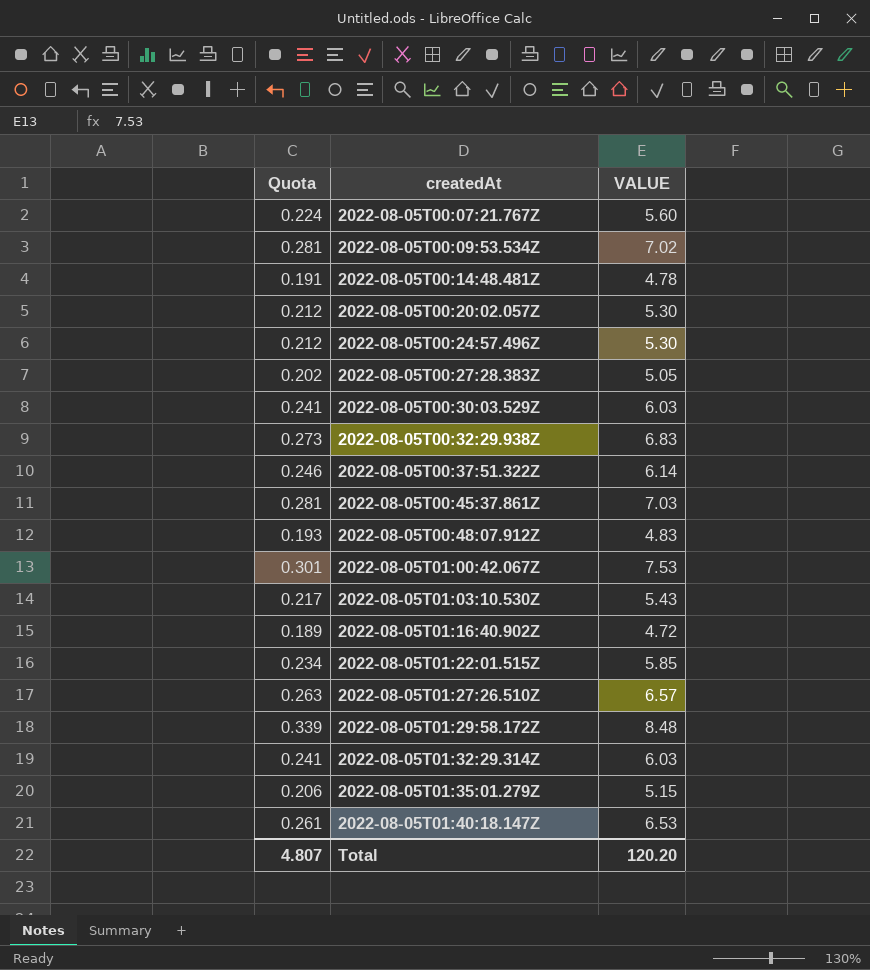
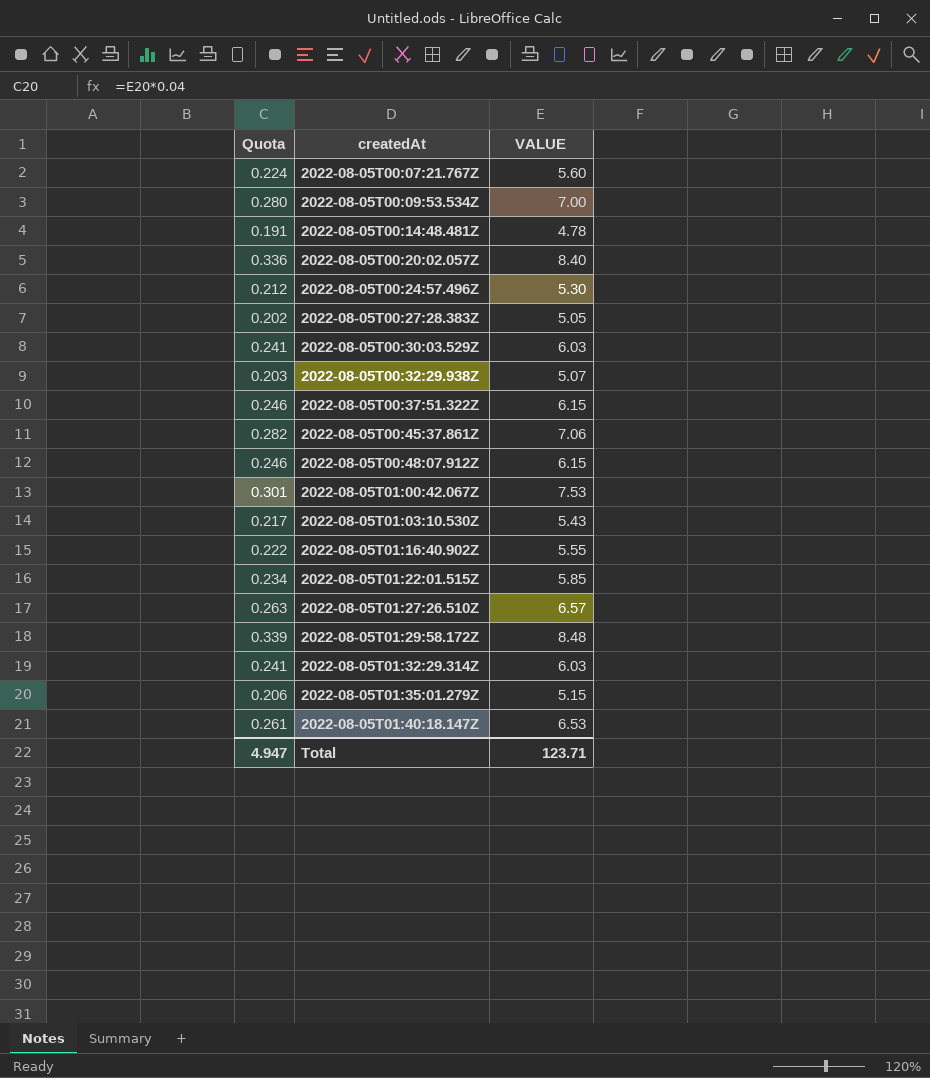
2022-08-05T00:09:53.534Z | Quota: 0.281 -> 0.280
2022-08-05T00:09:53.534Z | VALUE: 7.02 -> 7.00
2022-08-05T00:20:02.057Z | Quota: 0.212 -> 0.336
2022-08-05T00:20:02.057Z | VALUE: 5.30 -> 8.40
2022-08-05T00:32:29.938Z | Quota: 0.273 -> 0.203
2022-08-05T00:32:29.938Z | VALUE: 6.83 -> 5.07
2022-08-05T00:37:51.322Z | VALUE: 6.14 -> 6.15
2022-08-05T00:45:37.861Z | Quota: 0.281 -> 0.282
2022-08-05T00:45:37.861Z | VALUE: 7.03 -> 7.06
2022-08-05T00:48:07.912Z | Quota: 0.193 -> 0.246
2022-08-05T00:48:07.912Z | VALUE: 4.83 -> 6.15
2022-08-05T01:16:40.902Z | Quota: 0.189 -> 0.222
2022-08-05T01:16:40.902Z | VALUE: 4.72 -> 5.55
Total | Quota: 4.807 -> 4.947
Total | VALUE: 120.20 -> 123.71

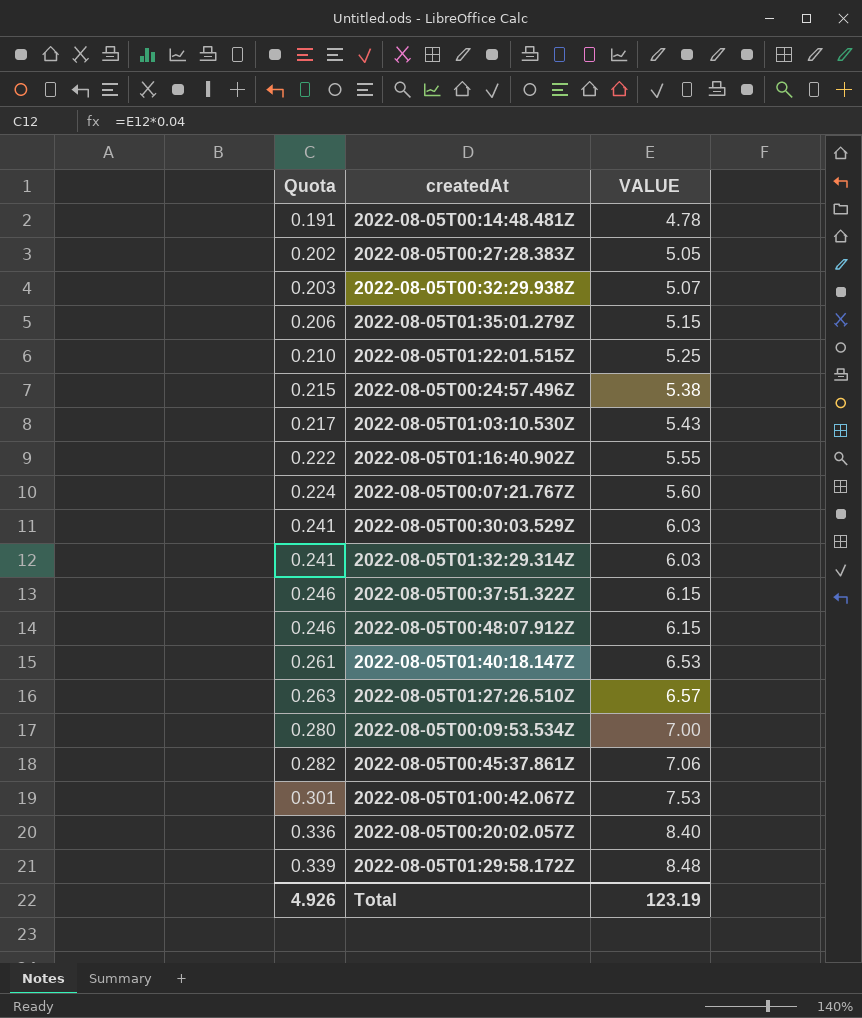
row order: createdAt ascending -> Quota ascending
2022-08-05T01:22:01.515Z | Quota: 0.234 -> 0.210
2022-08-05T01:22:01.515Z | VALUE: 5.85 -> 5.25
2022-08-05T00:24:57.496Z | Quota: 0.212 -> 0.215
2022-08-05T00:24:57.496Z | VALUE: 5.30 -> 5.38
Total | Quota: 4.947 -> 4.926
Total | VALUE: 123.71 -> 123.19

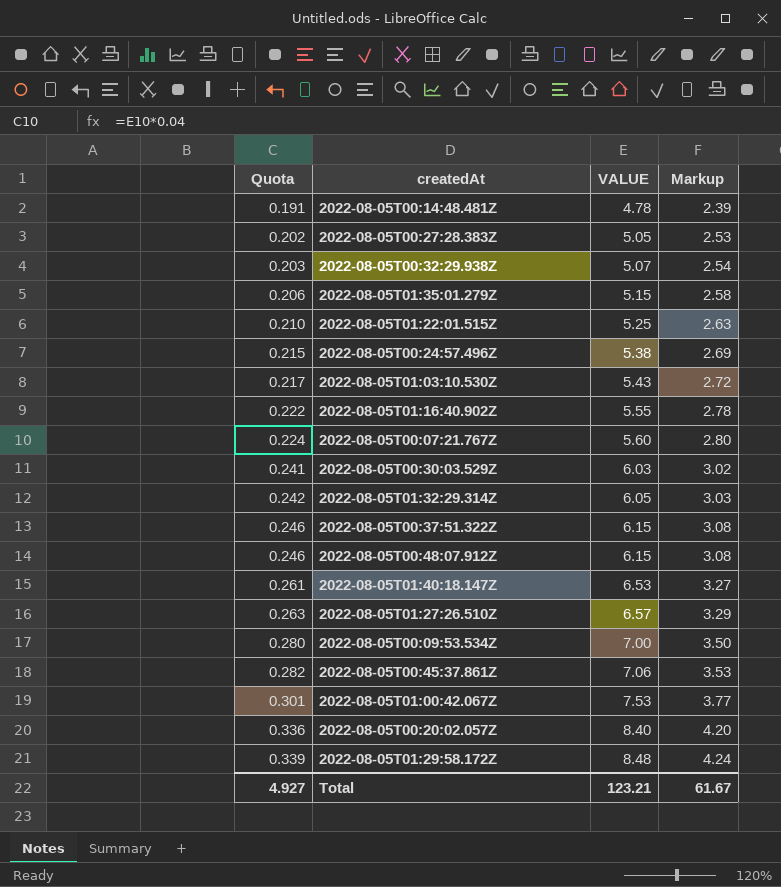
column Markup | formula: none -> [VALUE] * 0.5
2022-08-05T01:32:29.314Z | Quota: 0.241 -> 0.242
2022-08-05T01:32:29.314Z | VALUE: 6.03 -> 6.05
Total | Quota: 4.926 -> 4.927
Total | VALUE: 123.19 -> 123.21

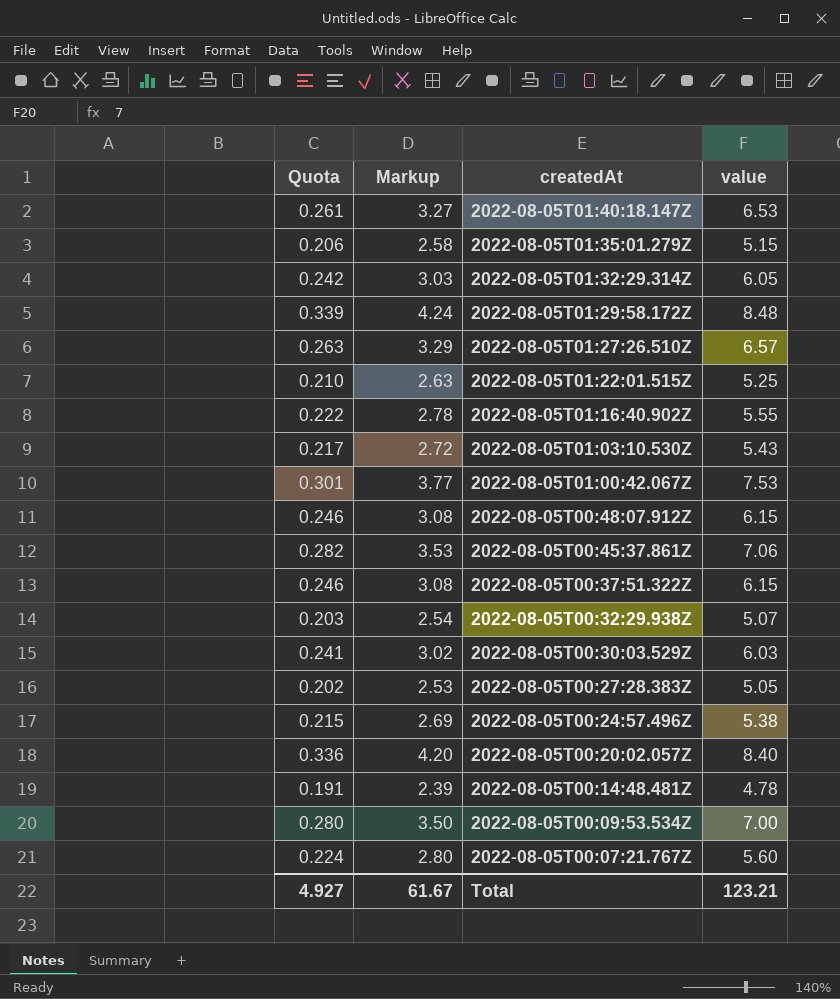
row order: Quota ascending -> createdAt descending
column Markup | position: 4 -> 2
column name: VALUE -> value

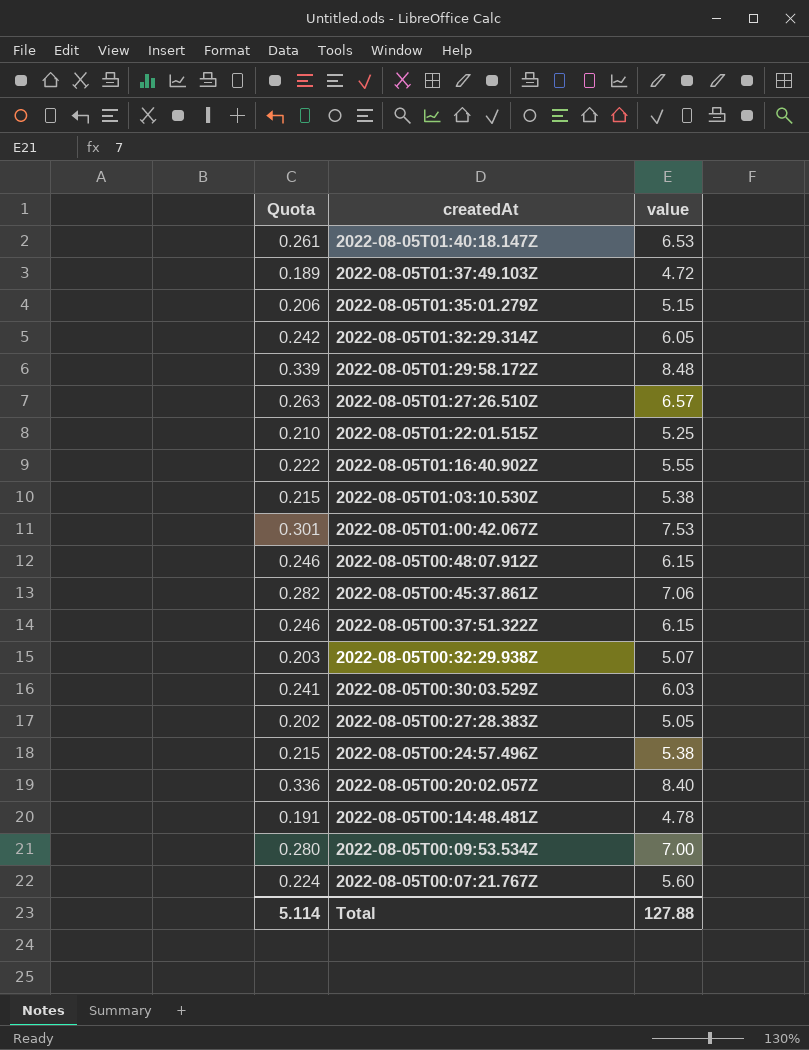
column Markup | formula: [value] * 0.5 -> none
row 2022-08-05T01:37:49.103Z: none -> 0.189 | 4.72
2022-08-05T01:03:10.530Z | Quota: 0.217 -> 0.215
2022-08-05T01:03:10.530Z | value: 5.43 -> 5.38
Total | Quota: 4.927 -> 5.114
Total | value: 123.21 -> 127.88

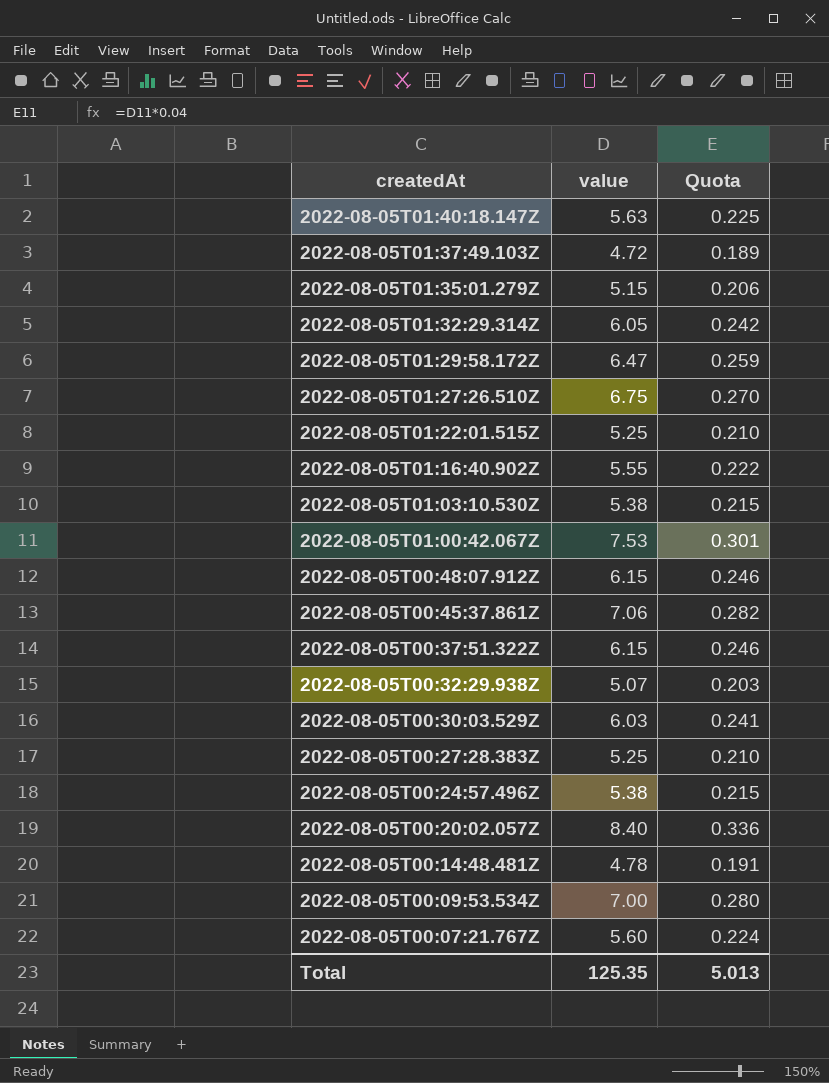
column Quota | position: 1 -> 3
2022-08-05T01:40:18.147Z | value: 6.53 -> 5.63
2022-08-05T01:40:18.147Z | Quota: 0.261 -> 0.225
2022-08-05T01:29:58.172Z | value: 8.48 -> 6.47
2022-08-05T01:29:58.172Z | Quota: 0.339 -> 0.259
2022-08-05T01:27:26.510Z | value: 6.57 -> 6.75
2022-08-05T01:27:26.510Z | Quota: 0.263 -> 0.270
2022-08-05T00:27:28.383Z | value: 5.05 -> 5.25
2022-08-05T00:27:28.383Z | Quota: 0.202 -> 0.210
Total | value: 127.88 -> 125.35
Total | Quota: 5.114 -> 5.013

